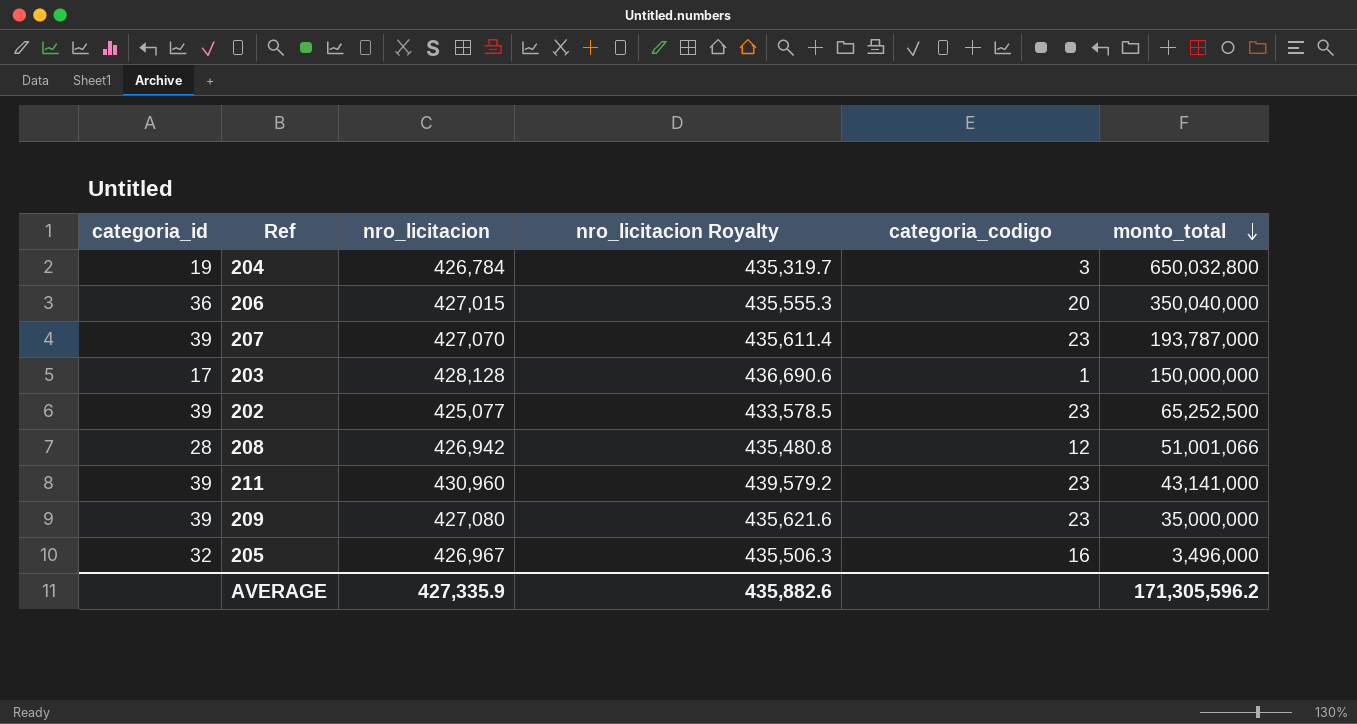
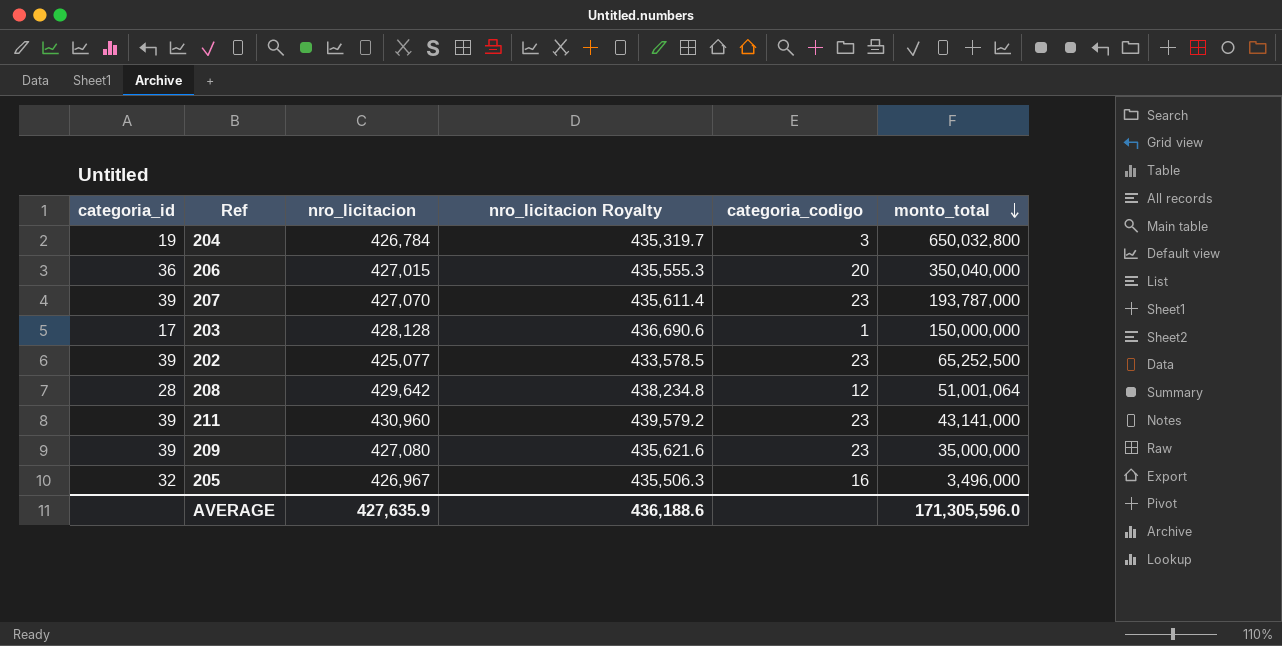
208 | nro_licitacion: 426,942 -> 429,642
208 | nro_licitacion Royalty: 435,480.8 -> 438,234.8
208 | monto_total: 51,001,066 -> 51,001,064
AVERAGE | nro_licitacion: 427,335.9 -> 427,635.9
AVERAGE | nro_licitacion Royalty: 435,882.6 -> 436,188.6
AVERAGE | monto_total: 171,305,596.2 -> 171,305,596.0

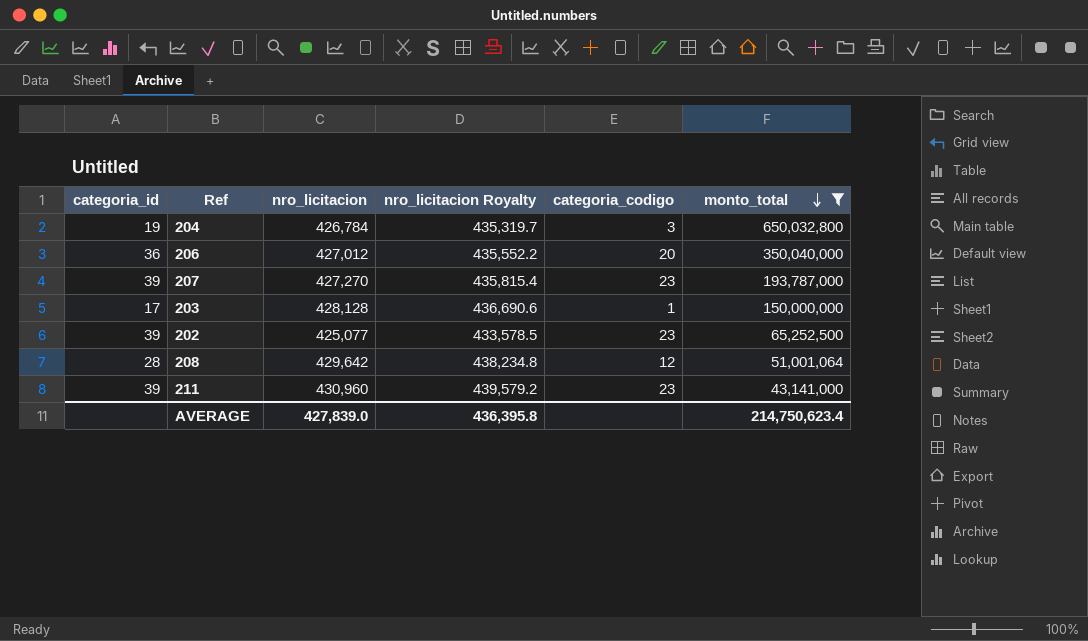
filter: none -> monto_total >= 43,141,000
206 | nro_licitacion: 427,015 -> 427,012
206 | nro_licitacion Royalty: 435,555.3 -> 435,552.2
207 | nro_licitacion: 427,070 -> 427,270
207 | nro_licitacion Royalty: 435,611.4 -> 435,815.4
AVERAGE | nro_licitacion: 427,635.9 -> 427,839.0
AVERAGE | nro_licitacion Royalty: 436,188.6 -> 436,395.8
AVERAGE | monto_total: 171,305,596.0 -> 214,750,623.4

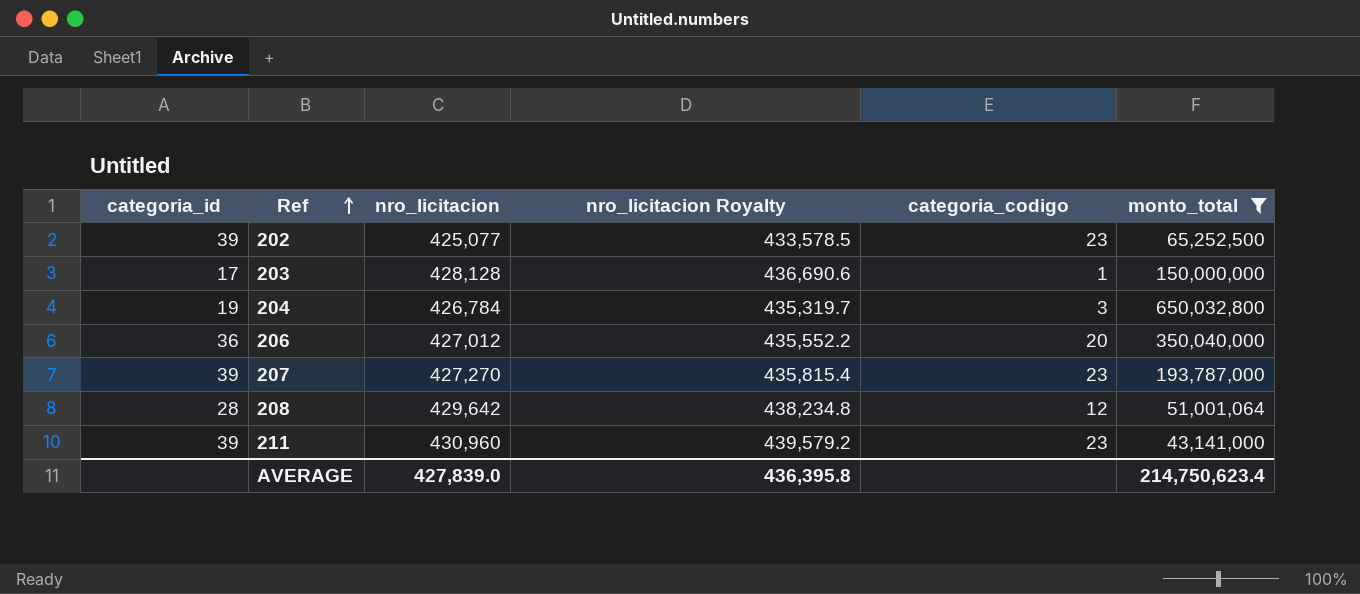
row order: monto_total descending -> Ref ascending

